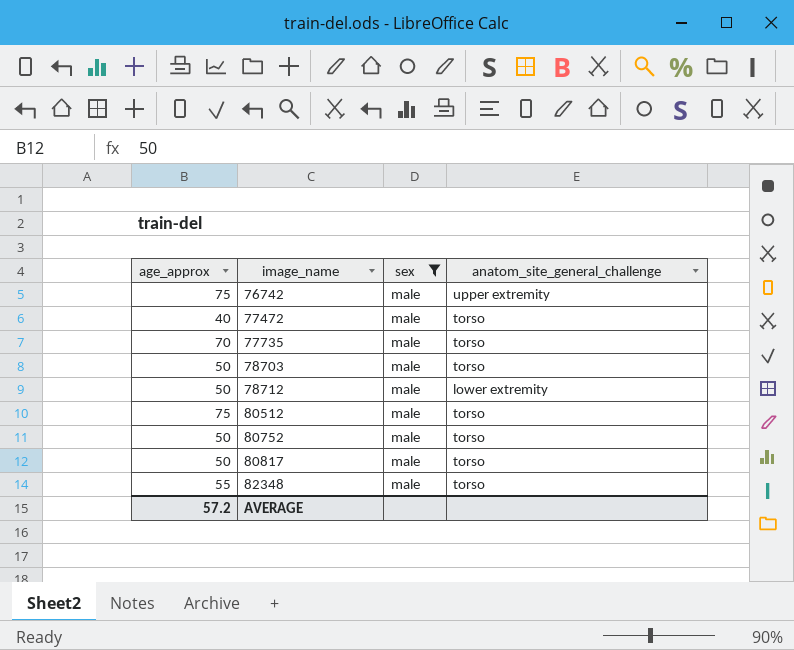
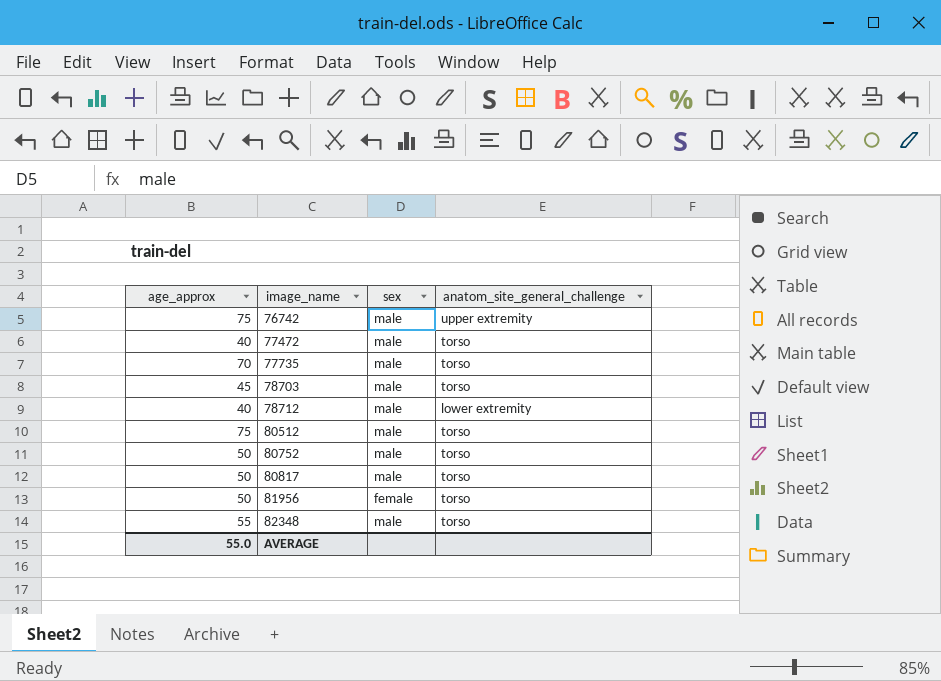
filter: sex = male -> none
78703 | age_approx: 50 -> 45
78712 | age_approx: 50 -> 40
AVERAGE | age_approx: 57.2 -> 55.0

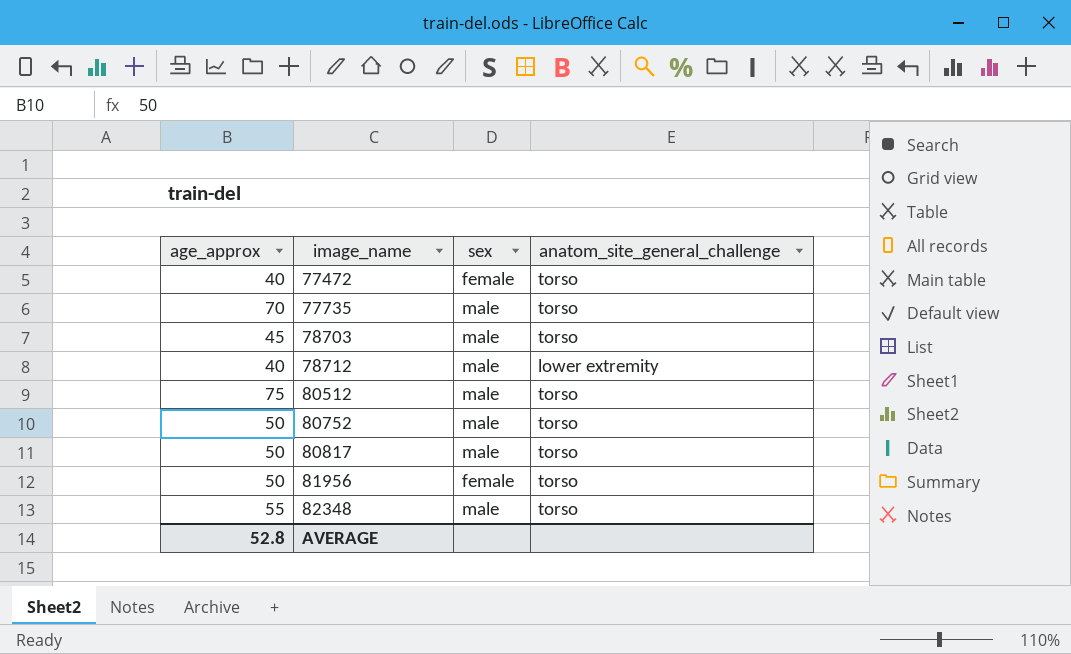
row 76742: 75 | male | upper extremity -> none
77472 | sex: male -> female
AVERAGE | age_approx: 55.0 -> 52.8

